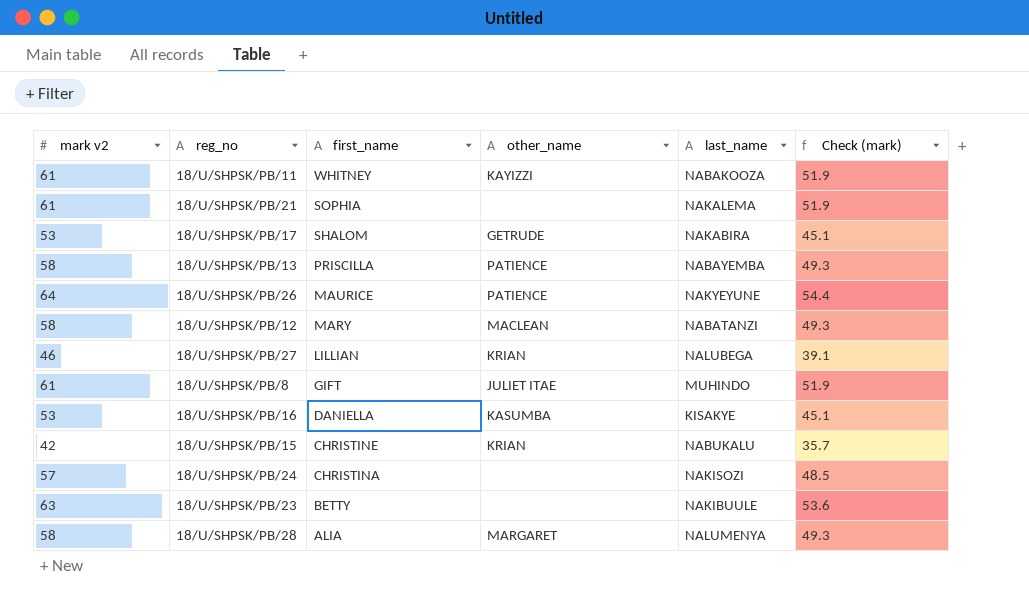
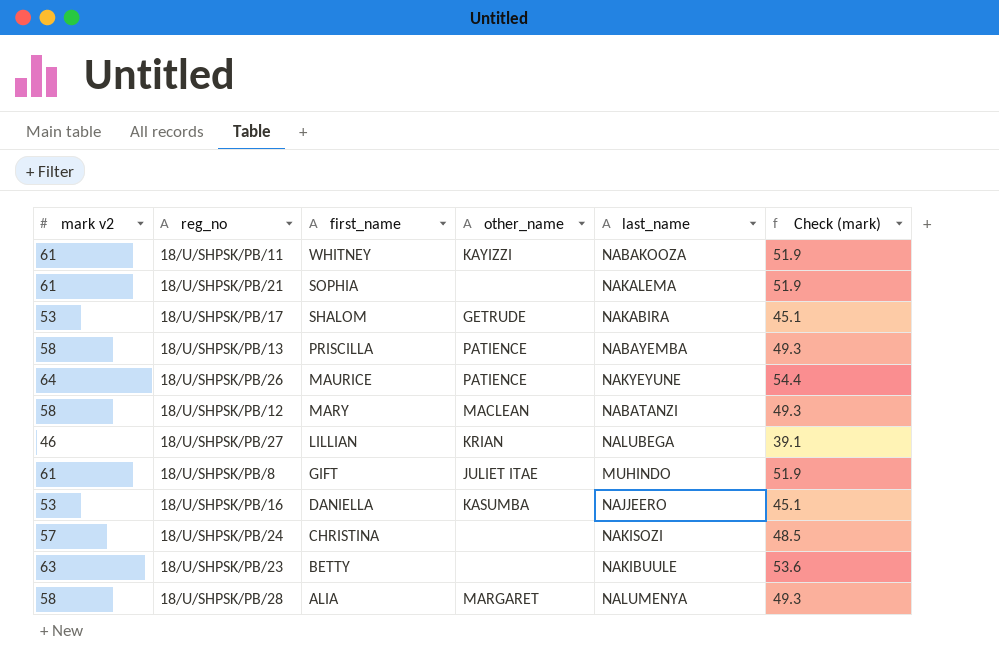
row 18/U/SHPSK/PB/15: 42 | CHRISTINE | KRIAN | NABUKALU | 35.7 -> none
18/U/SHPSK/PB/16 | last_name: KISAKYE -> NAJJEERO

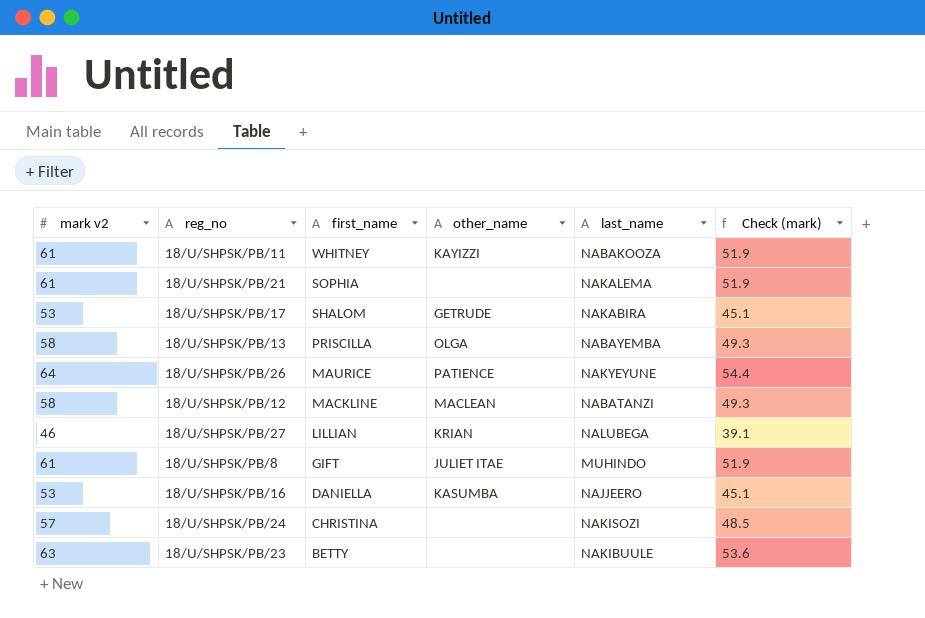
row 18/U/SHPSK/PB/28: 58 | ALIA | MARGARET | NALUMENYA | 49.3 -> none
18/U/SHPSK/PB/13 | other_name: PATIENCE -> OLGA
18/U/SHPSK/PB/12 | first_name: MARY -> MACKLINE

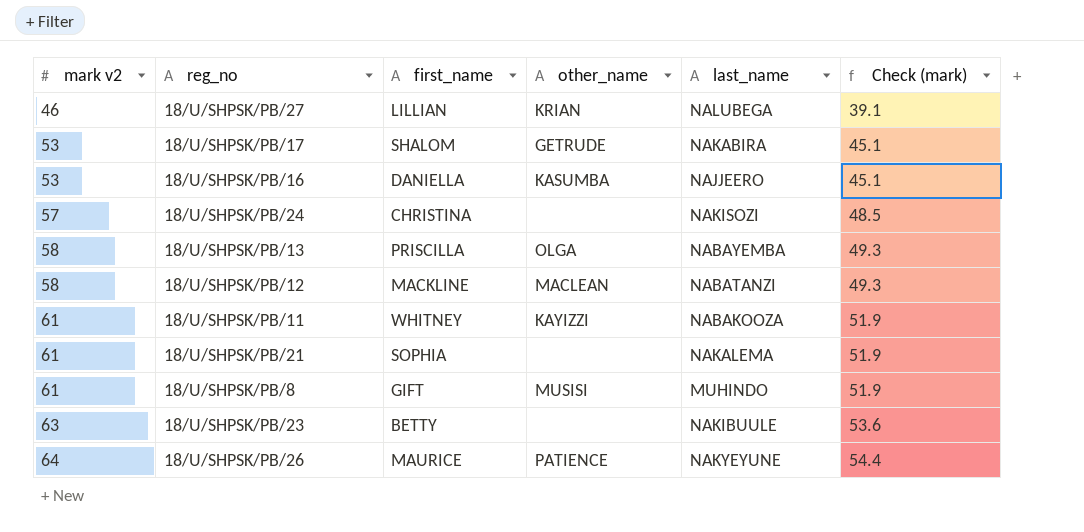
row order: first_name descending -> mark v2 ascending
18/U/SHPSK/PB/8 | other_name: JULIET ITAE -> MUSISI

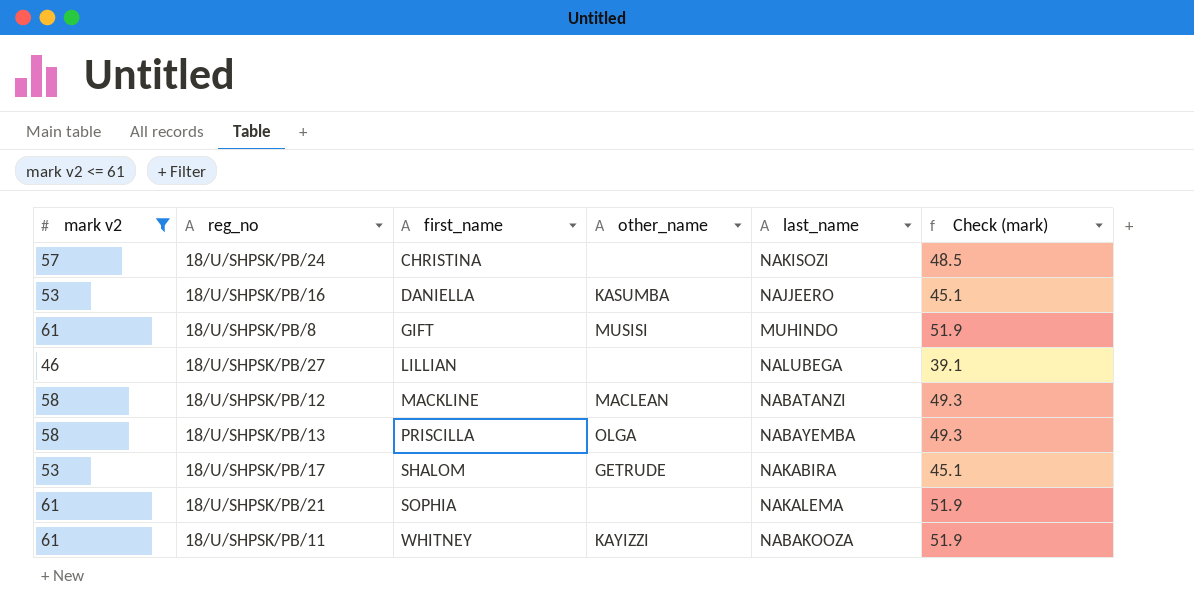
filter: none -> mark v2 <= 61
row order: mark v2 ascending -> first_name ascending
18/U/SHPSK/PB/27 | other_name: KRIAN -> none

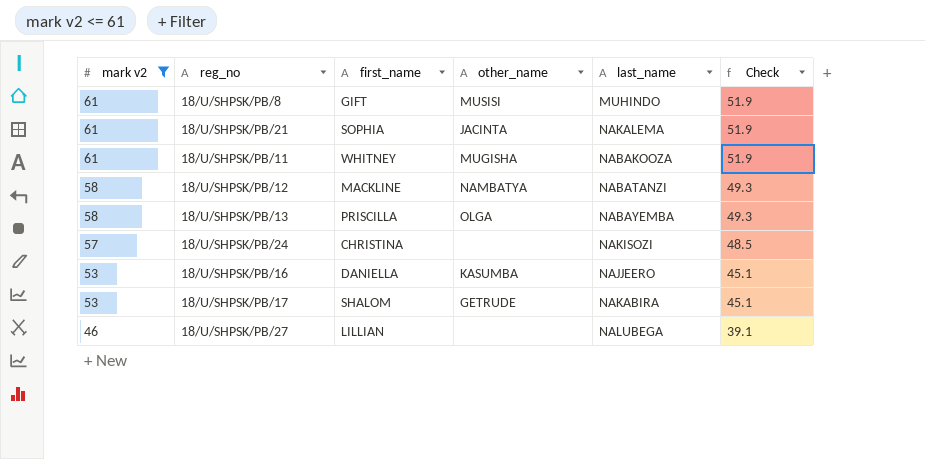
row order: first_name ascending -> mark v2 descending
column name: Check (mark) -> Check
18/U/SHPSK/PB/21 | other_name: none -> JACINTA
18/U/SHPSK/PB/11 | other_name: KAYIZZI -> MUGISHA
18/U/SHPSK/PB/12 | other_name: MACLEAN -> NAMBATYA

